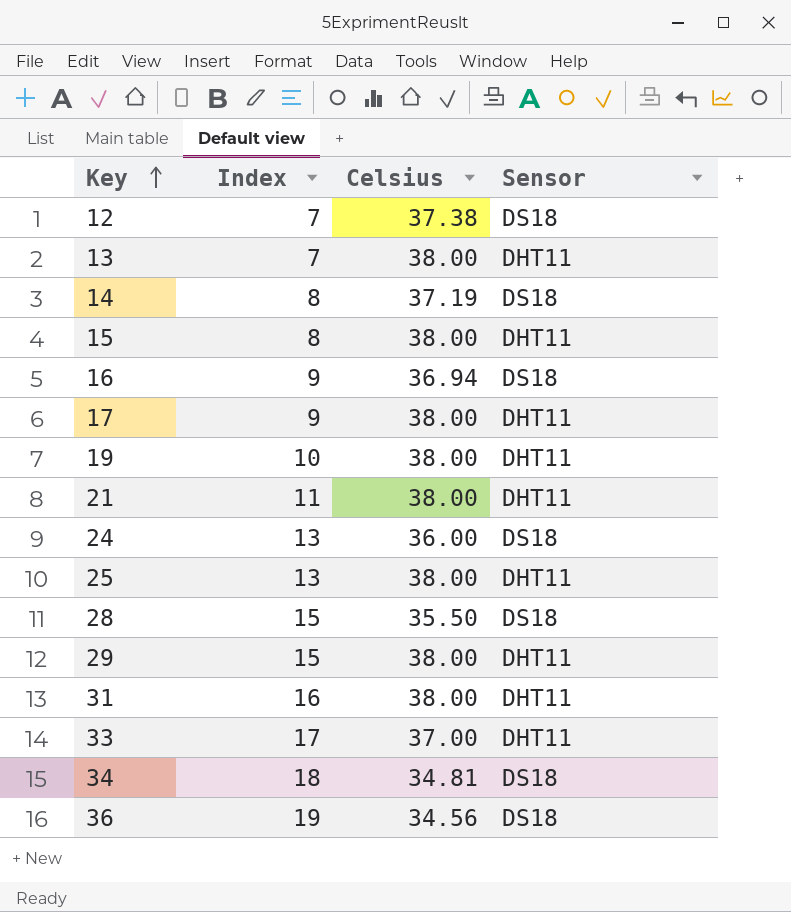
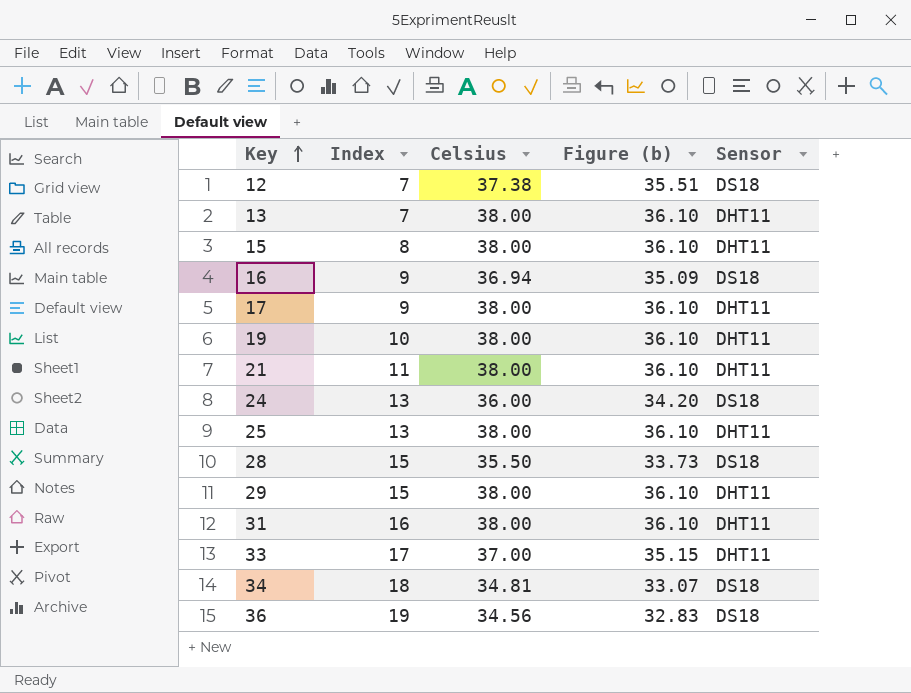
column Figure (b) | formula: none -> [Celsius] * 0.95
row 14: 8 | 37.19 | DS18 -> none

